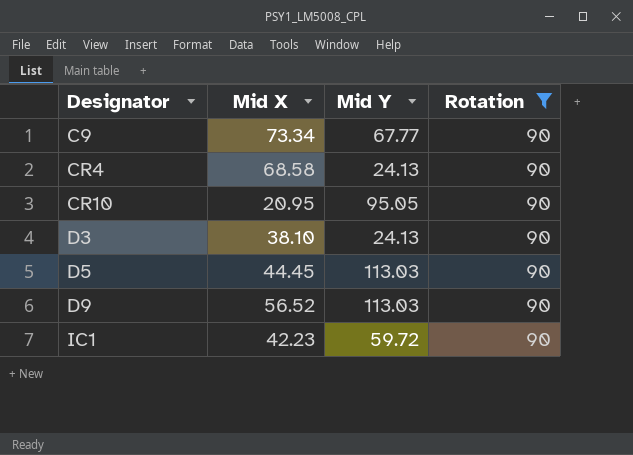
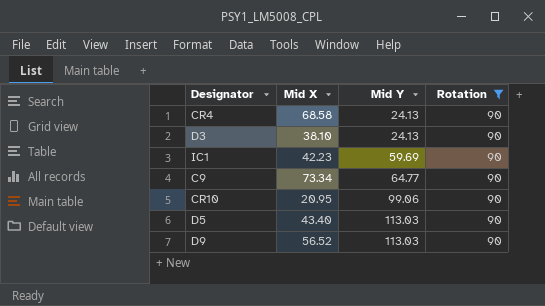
row order: Designator ascending -> Mid Y ascending
IC1 | Mid Y: 59.72 -> 59.69
C9 | Mid Y: 67.77 -> 64.77
CR10 | Mid Y: 95.05 -> 99.06
D5 | Mid X: 44.45 -> 43.40

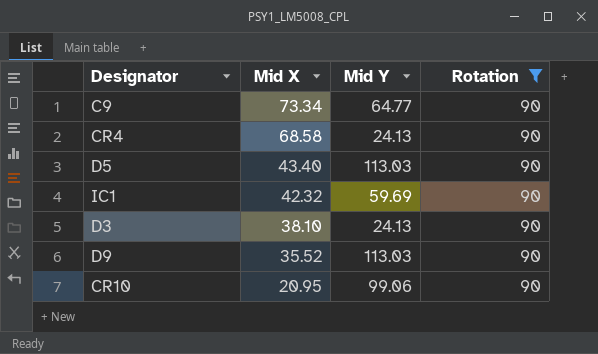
row order: Mid Y ascending -> Mid X descending
IC1 | Mid X: 42.23 -> 42.32
D9 | Mid X: 56.52 -> 35.52

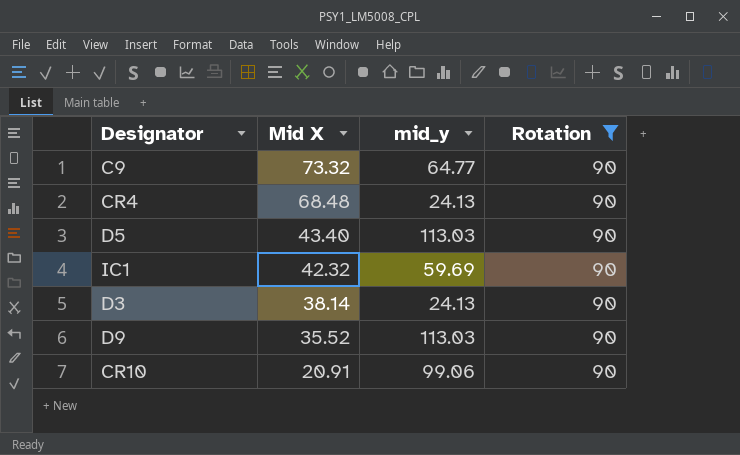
column name: Mid Y -> mid_y
C9 | Mid X: 73.34 -> 73.32
CR4 | Mid X: 68.58 -> 68.48
D3 | Mid X: 38.10 -> 38.14
CR10 | Mid X: 20.95 -> 20.91

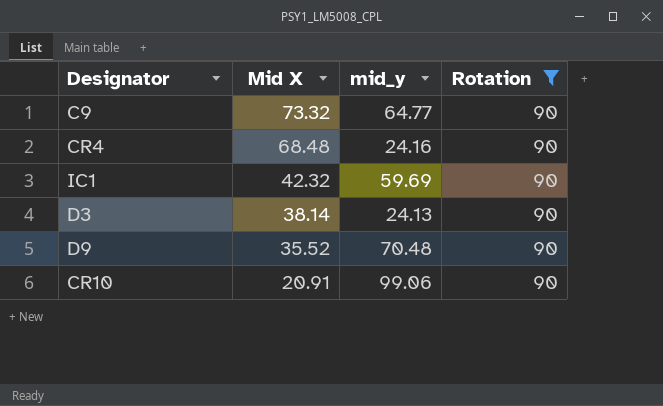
row D5: 43.40 | 113.03 | 90 -> none
CR4 | mid_y: 24.13 -> 24.16
D9 | mid_y: 113.03 -> 70.48

